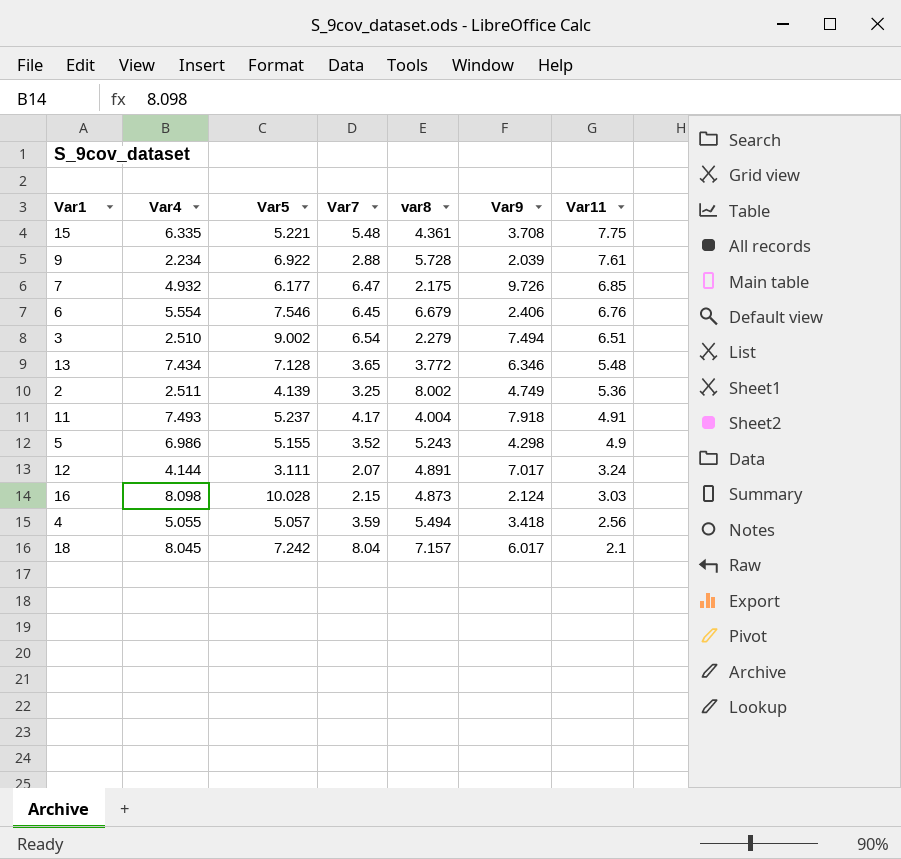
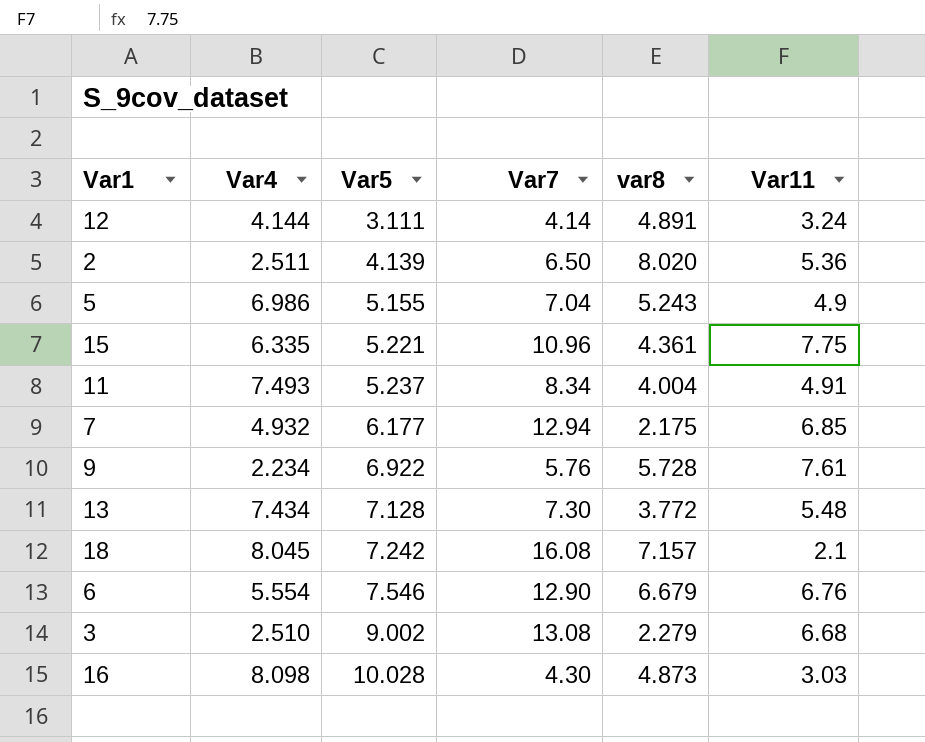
row order: Var11 descending -> Var5 ascending
column Var9 | position: 6 -> none
row 4: 5.055 | 5.057 | 3.59 | 5.494 | 3.418 | 2.56 -> none
12 | Var7: 2.07 -> 4.14
2 | Var7: 3.25 -> 6.50
2 | var8: 8.002 -> 8.020
5 | Var7: 3.52 -> 7.04
15 | Var7: 5.48 -> 10.96
11 | Var7: 4.17 -> 8.34
7 | Var7: 6.47 -> 12.94
9 | Var7: 2.88 -> 5.76
13 | Var7: 3.65 -> 7.30
18 | Var7: 8.04 -> 16.08
6 | Var7: 6.45 -> 12.90
3 | Var7: 6.54 -> 13.08
3 | Var11: 6.51 -> 6.68
16 | Var7: 2.15 -> 4.30

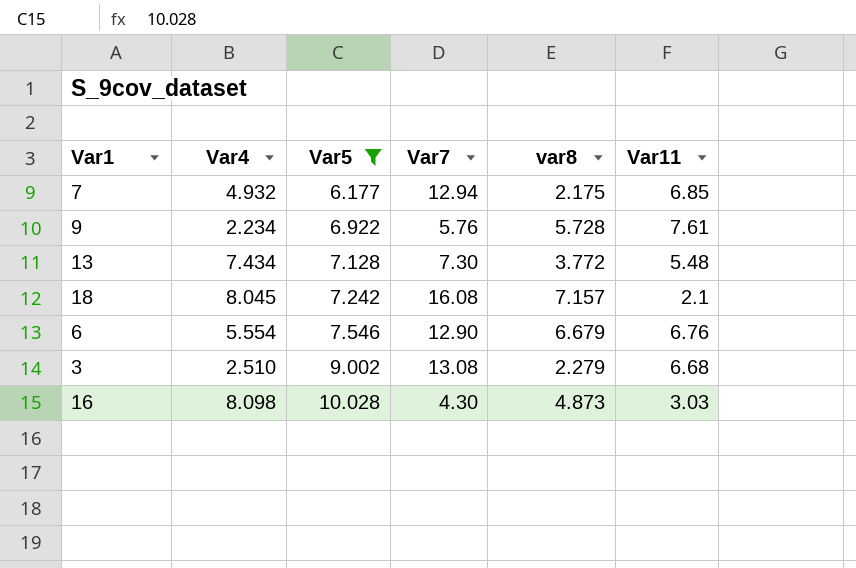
filter: none -> Var5 >= 6.177

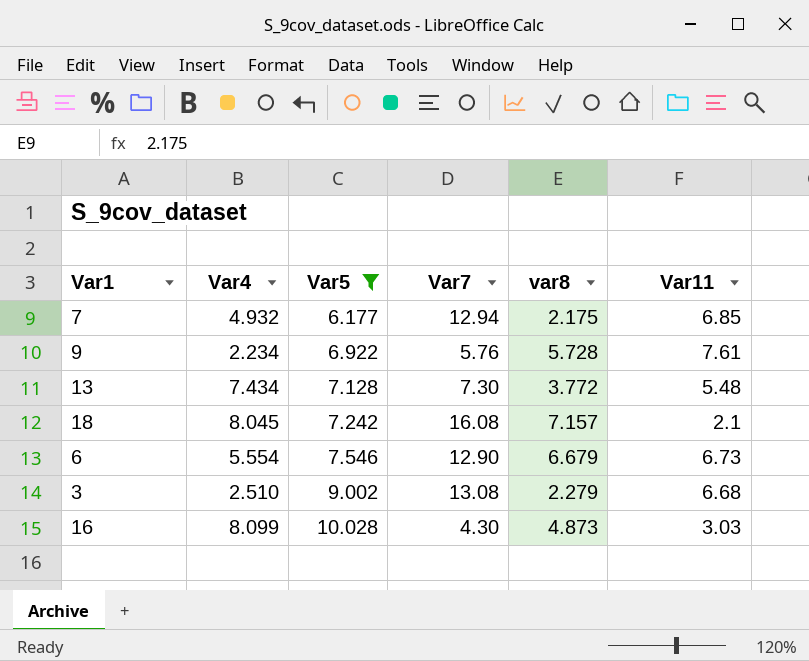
6 | Var11: 6.76 -> 6.73
16 | Var4: 8.098 -> 8.099

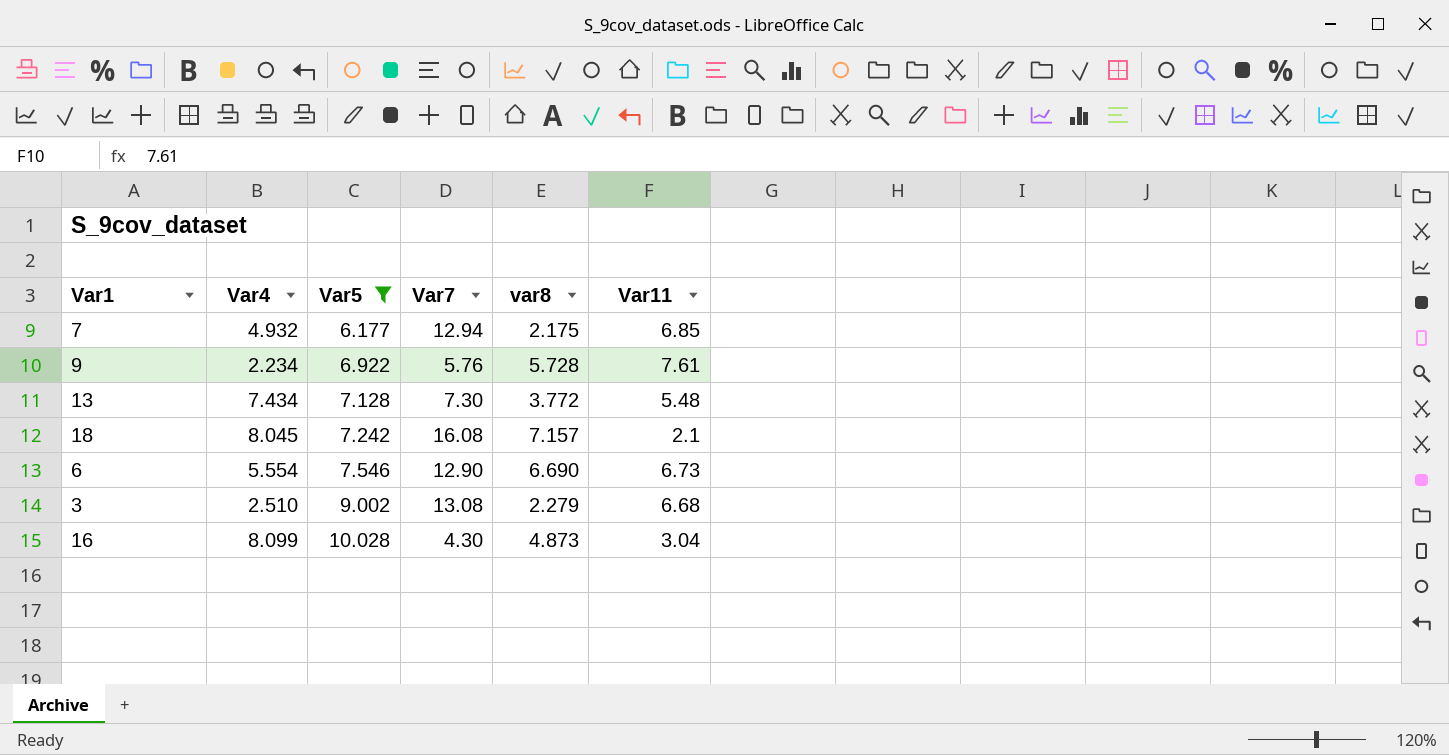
6 | var8: 6.679 -> 6.690
16 | Var11: 3.03 -> 3.04

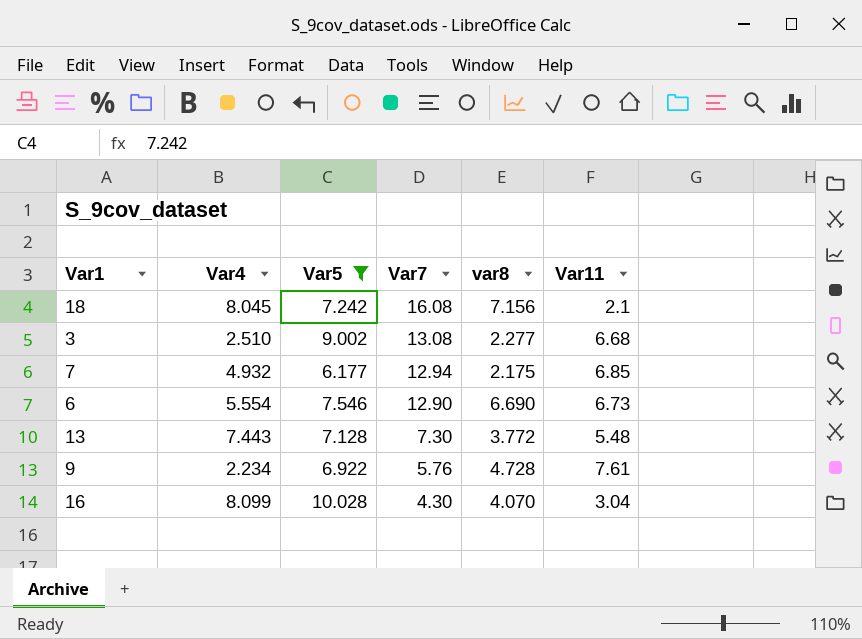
row order: Var5 ascending -> Var7 descending
18 | var8: 7.157 -> 7.156
3 | var8: 2.279 -> 2.277
13 | Var4: 7.434 -> 7.443
9 | var8: 5.728 -> 4.728
16 | var8: 4.873 -> 4.070

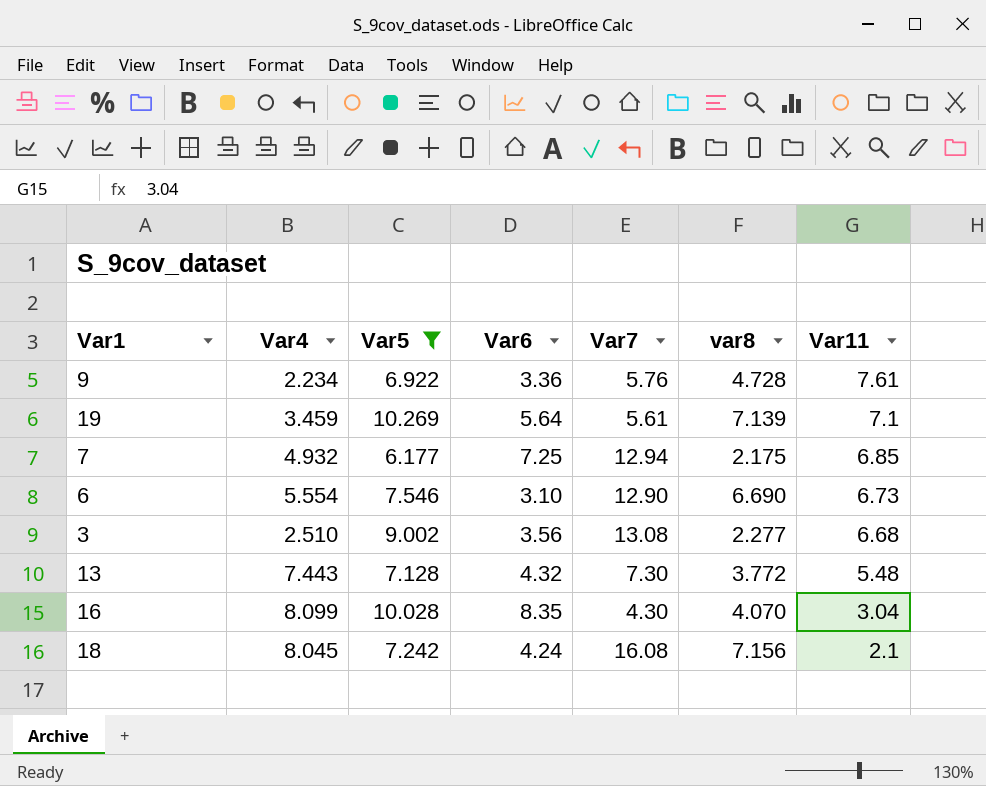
row order: Var7 descending -> Var11 descending
column Var6 | position: none -> 4
row 19: none -> 3.459 | 10.269 | 5.64 | 5.61 | 7.139 | 7.1

